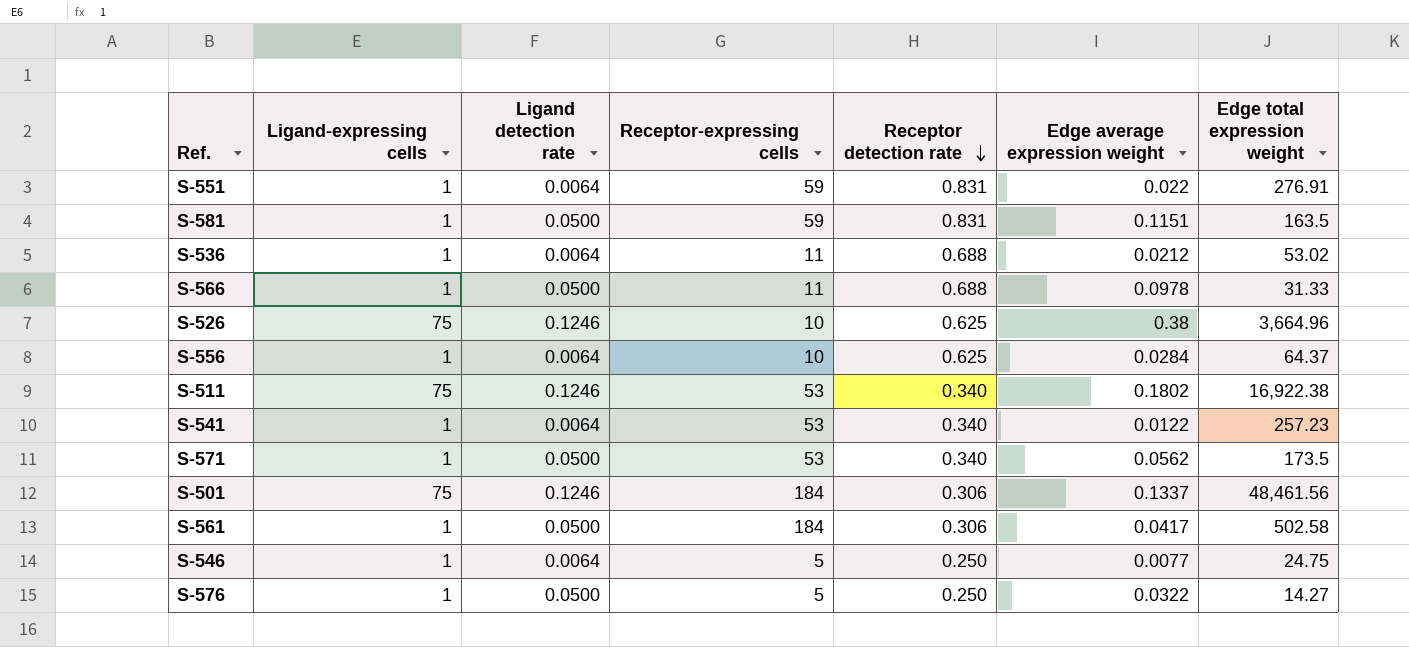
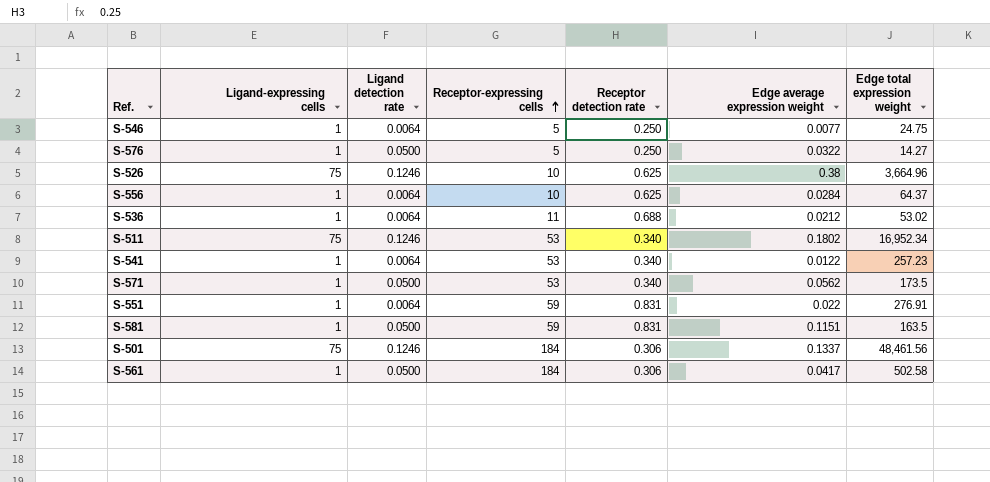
row order: Receptor detection rate descending -> Receptor-expressing cells ascending
row S-566: 1 | 0.0500 | 11 | 0.688 | 0.0978 | 31.33 -> none
S-511 | Edge total expression weight: 16,922.38 -> 16,952.34

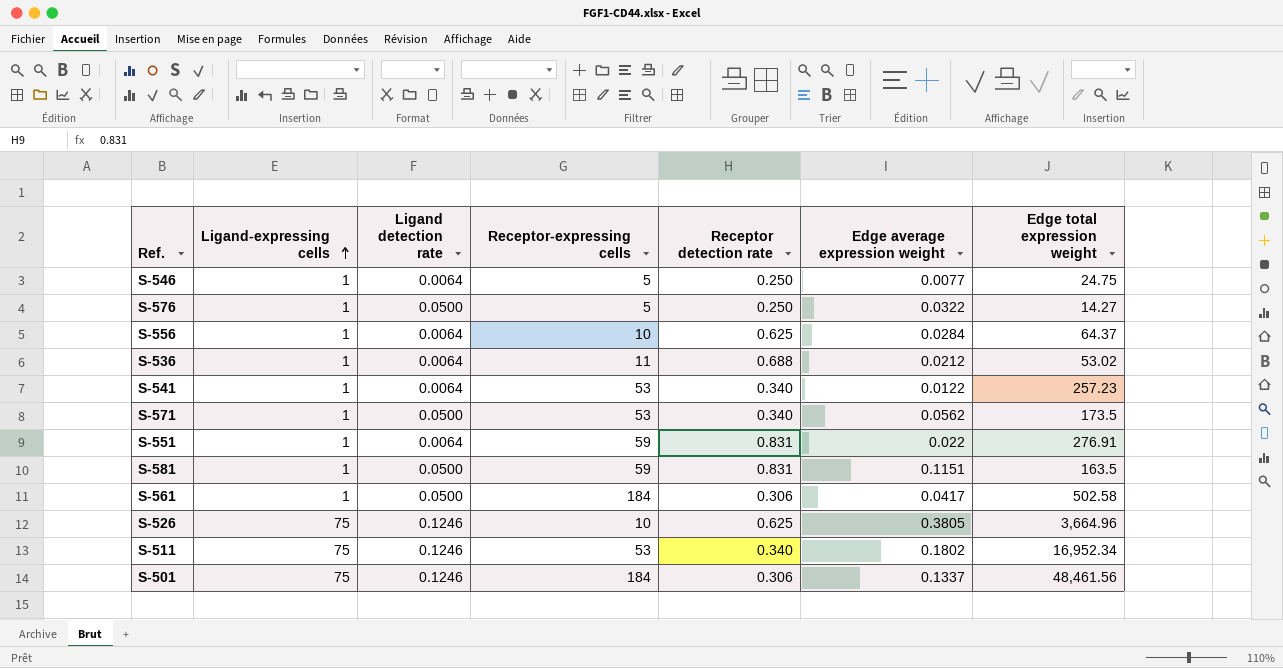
row order: Receptor-expressing cells ascending -> Ligand-expressing cells ascending
S-526 | Edge average expression weight: 0.38 -> 0.3805

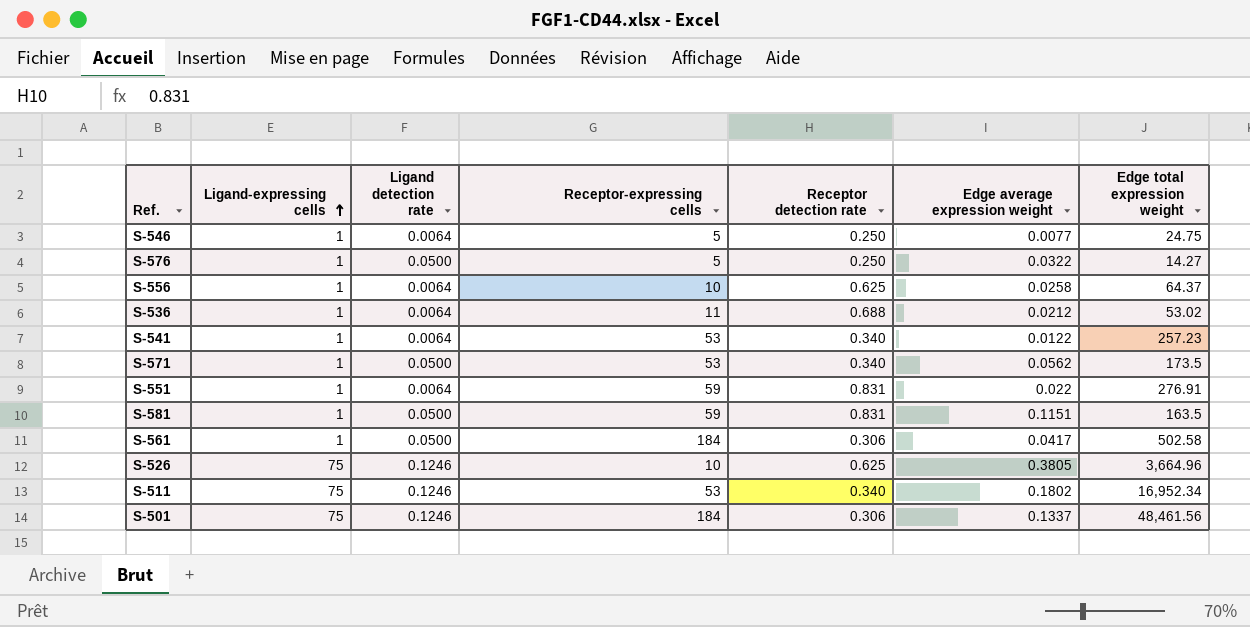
S-556 | Edge average expression weight: 0.0284 -> 0.0258

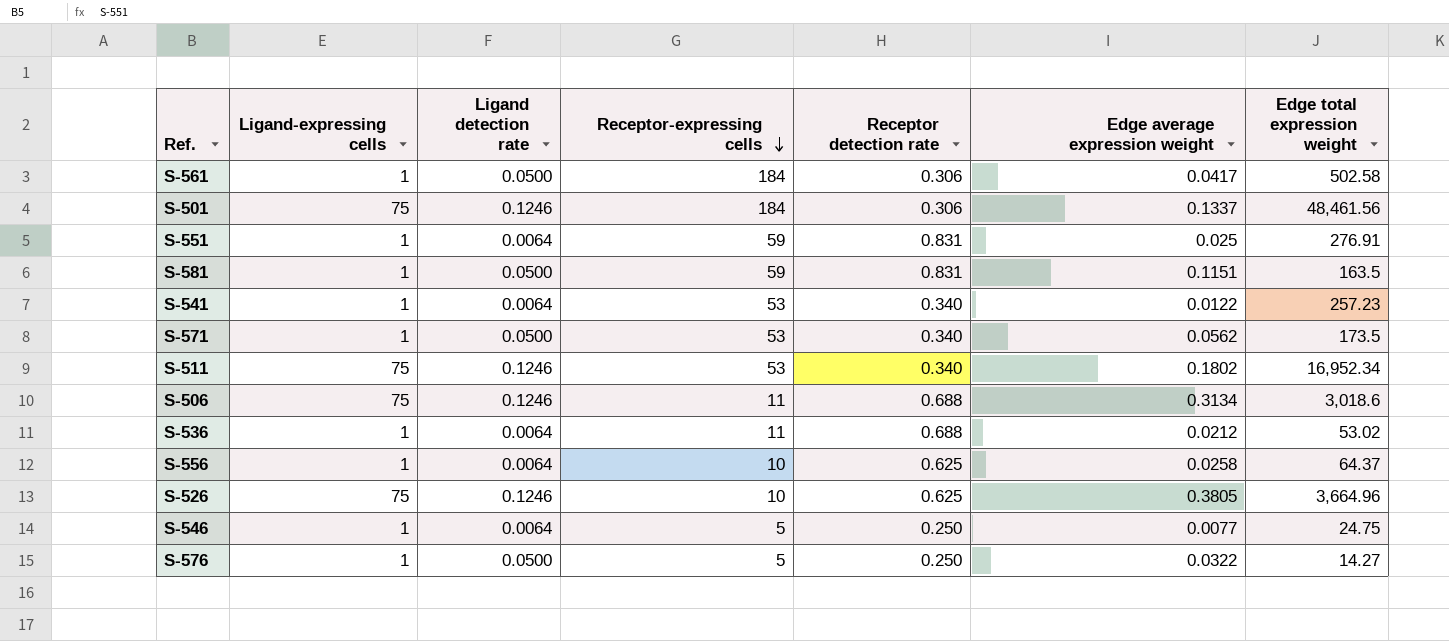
row order: Ligand-expressing cells ascending -> Receptor-expressing cells descending
S-551 | Edge average expression weight: 0.022 -> 0.025
row S-506: none -> 75 | 0.1246 | 11 | 0.688 | 0.3134 | 3,018.6

